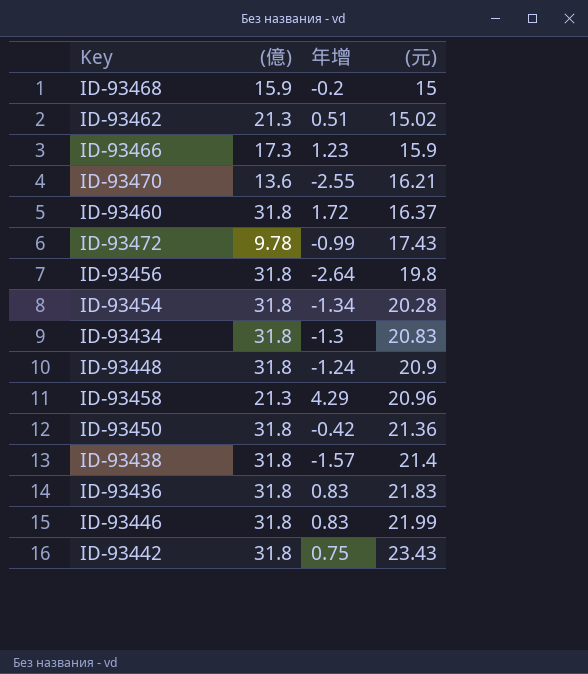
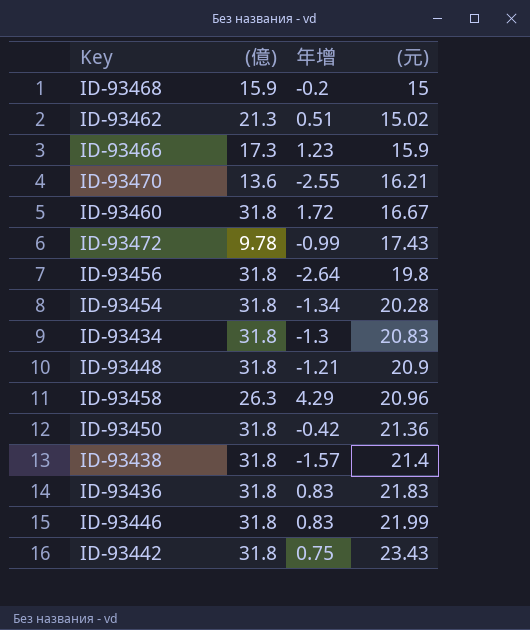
ID-93460 | (元): 16.37 -> 16.67
ID-93448 | 年增: -1.24 -> -1.21
ID-93458 | (億): 21.3 -> 26.3

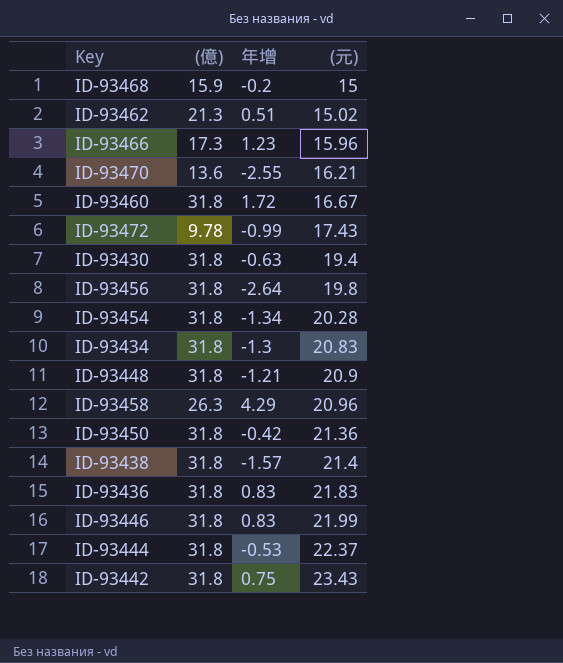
ID-93466 | (元): 15.9 -> 15.96
row ID-93430: none -> 31.8 | -0.63 | 19.4
row ID-93444: none -> 31.8 | -0.53 | 22.37

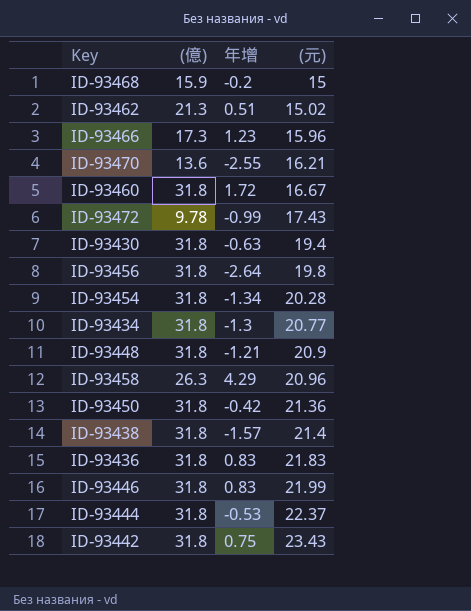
ID-93434 | (元): 20.83 -> 20.77

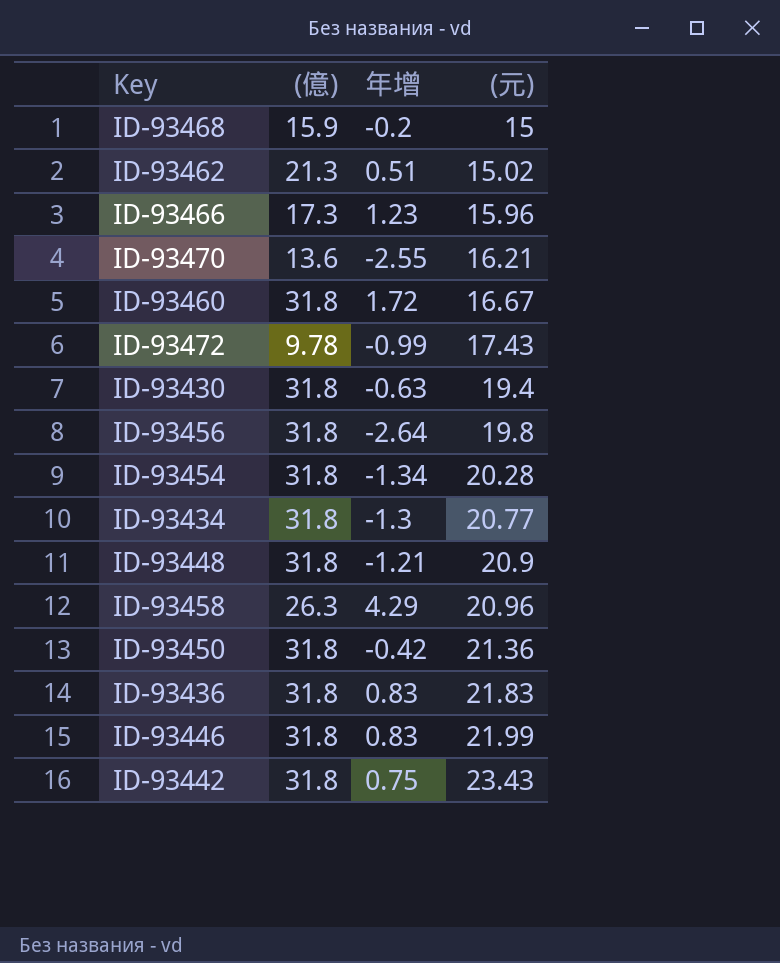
row ID-93438: 31.8 | -1.57 | 21.4 -> none
row ID-93444: 31.8 | -0.53 | 22.37 -> none

